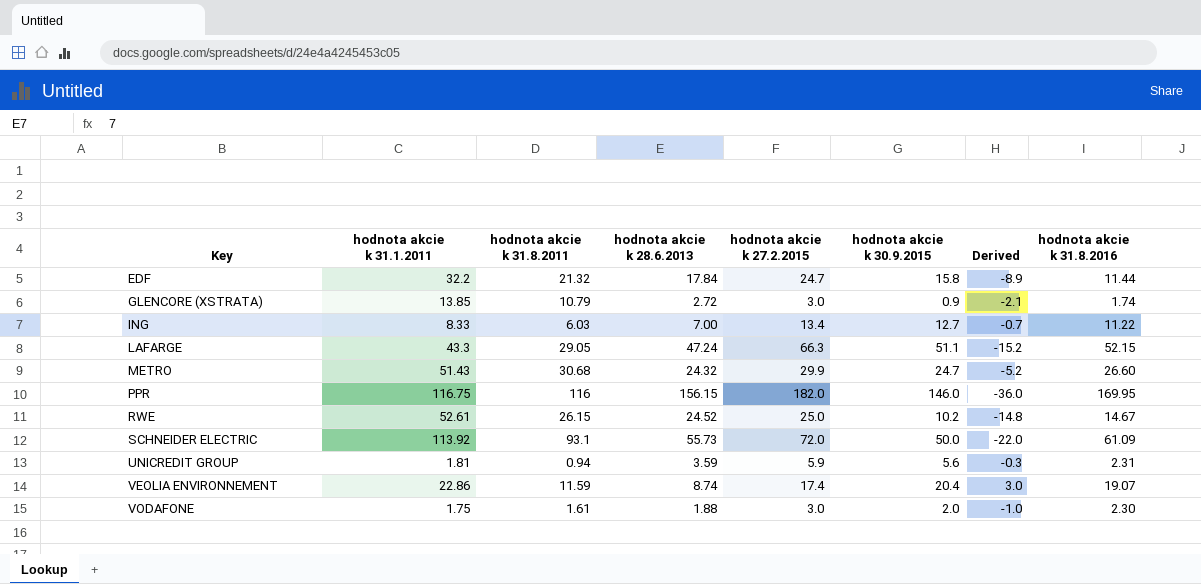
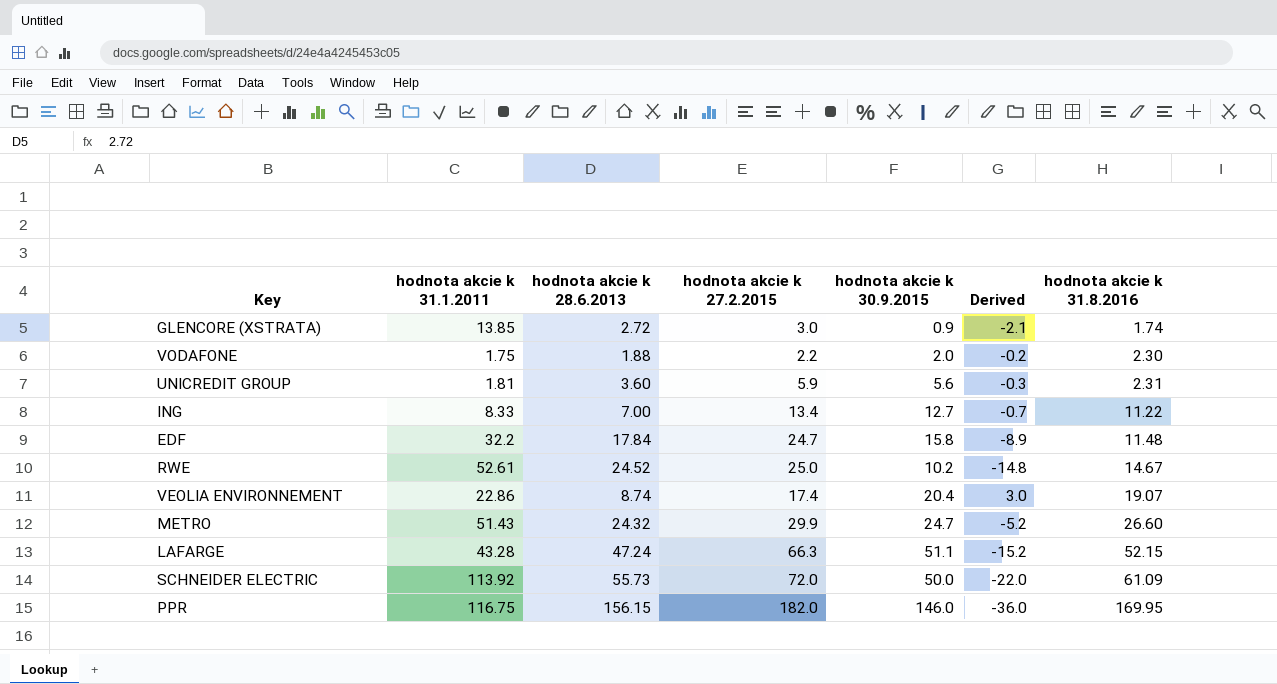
row order: Key ascending -> hodnota akcie k 31.8.2016 ascending
column hodnota akcie k 31.8.2011 | position: 3 -> none
VODAFONE | hodnota akcie k 27.2.2015: 3.0 -> 2.2
VODAFONE | Derived: -1.0 -> -0.2
UNICREDIT GROUP | hodnota akcie k 28.6.2013: 3.59 -> 3.60
EDF | hodnota akcie k 31.8.2016: 11.44 -> 11.48
LAFARGE | hodnota akcie k 31.1.2011: 43.3 -> 43.28

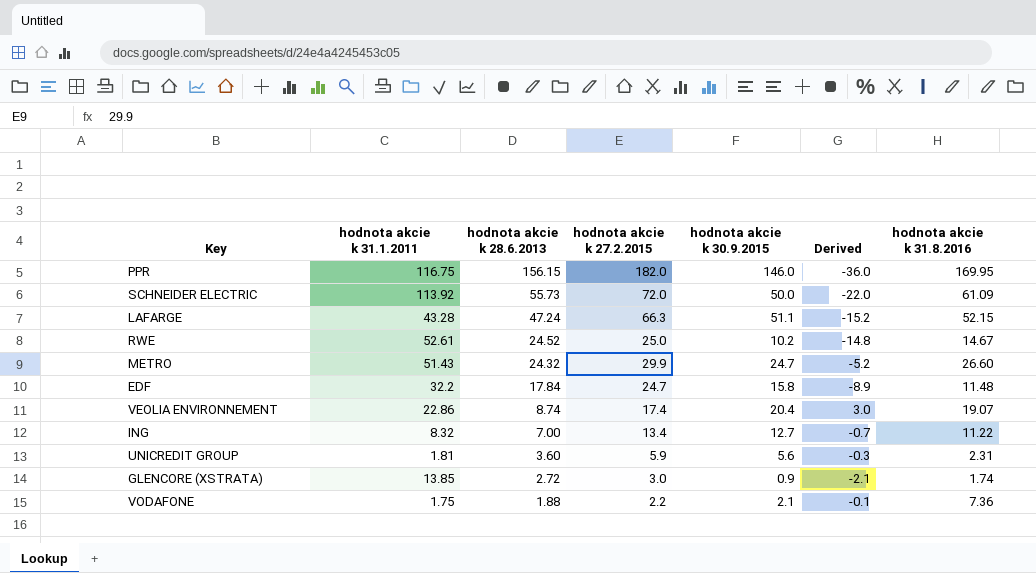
row order: hodnota akcie k 31.8.2016 ascending -> hodnota akcie k 28.6.2013 descending
ING | hodnota akcie k 31.1.2011: 8.33 -> 8.32
VODAFONE | hodnota akcie k 30.9.2015: 2.0 -> 2.1
VODAFONE | Derived: -0.2 -> -0.1
VODAFONE | hodnota akcie k 31.8.2016: 2.30 -> 7.36

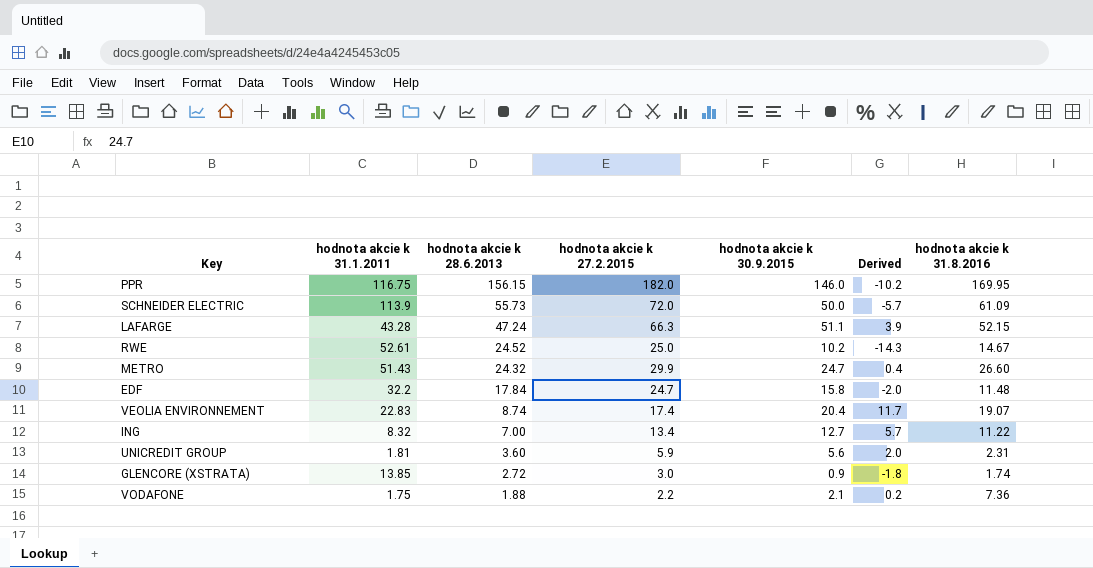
column Derived | formula: [hodnota akcie k 30.9.2015] - [hodnota akcie k 27.2.2015] -> [hodnota akcie k 30.9.2015] - [hodnota akcie k 28.6.2013]
SCHNEIDER ELECTRIC | hodnota akcie k 31.1.2011: 113.92 -> 113.9
VEOLIA ENVIRONNEMENT | hodnota akcie k 31.1.2011: 22.86 -> 22.83

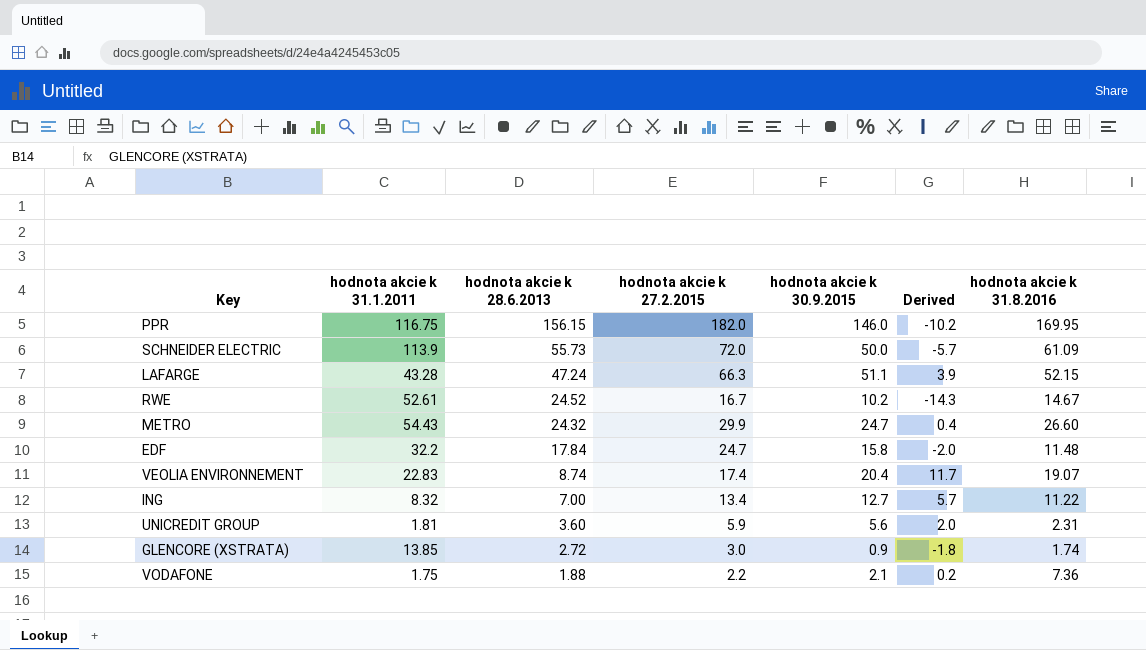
RWE | hodnota akcie k 27.2.2015: 25.0 -> 16.7
METRO | hodnota akcie k 31.1.2011: 51.43 -> 54.43

